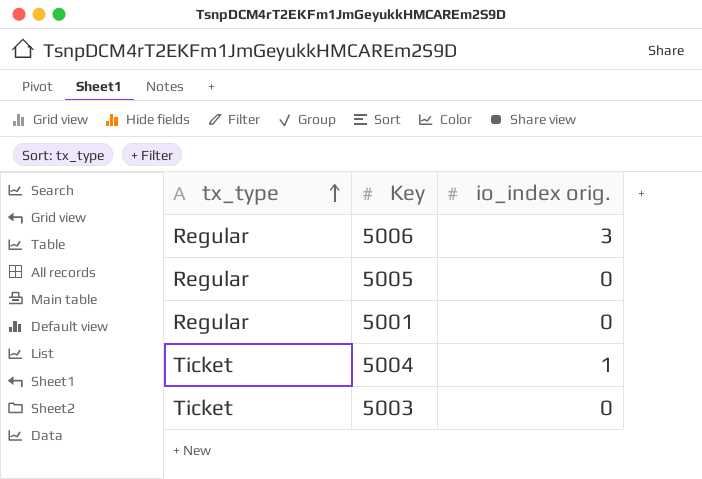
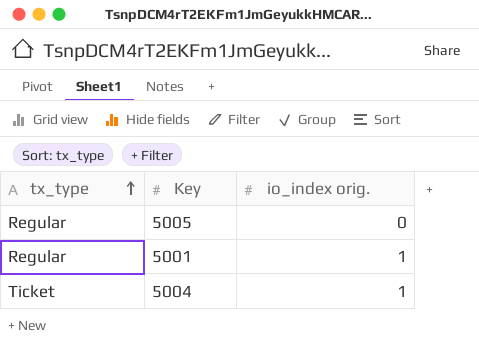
row 5006: Regular | 3 -> none
row 5003: Ticket | 0 -> none
5001 | io_index orig.: 0 -> 1

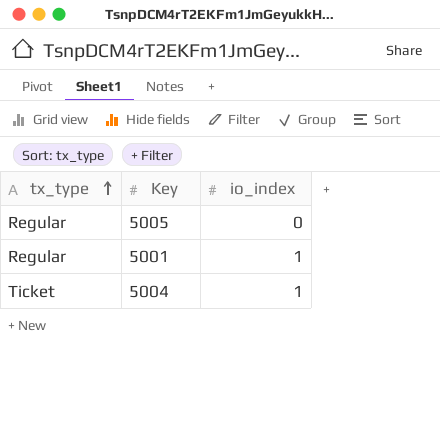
column name: io_index orig. -> io_index

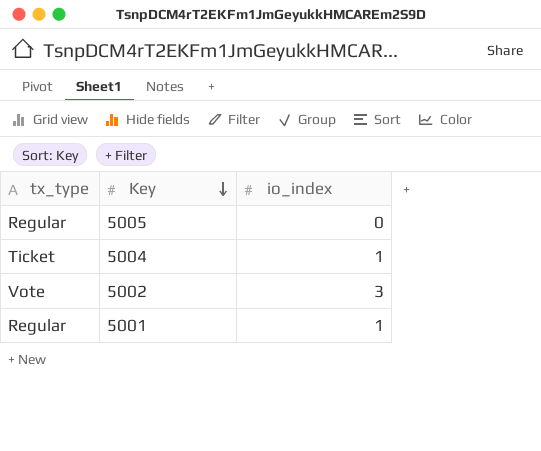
row order: tx_type ascending -> Key descending
row 5002: none -> Vote | 3

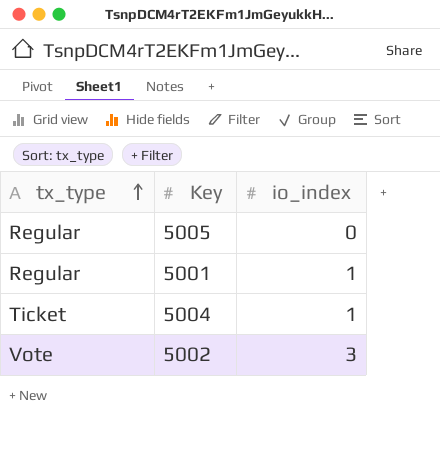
row order: Key descending -> tx_type ascending

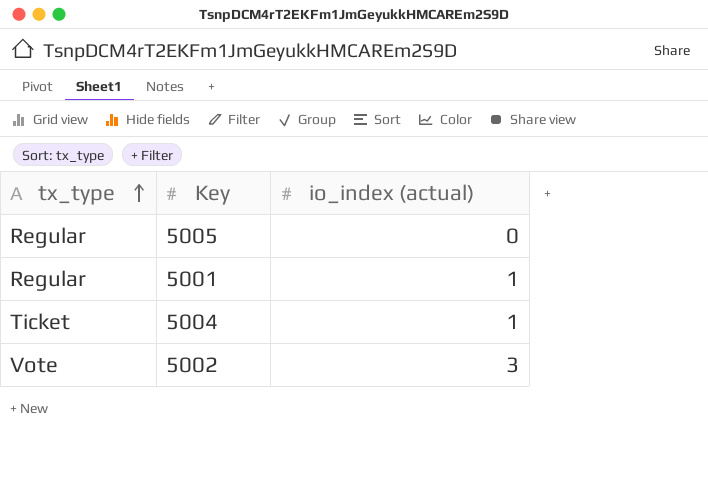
column name: io_index -> io_index (actual)

